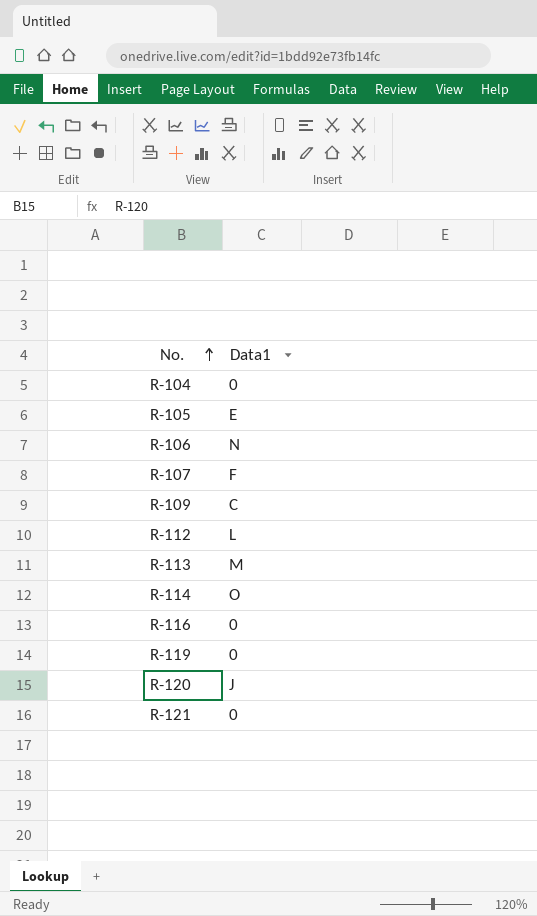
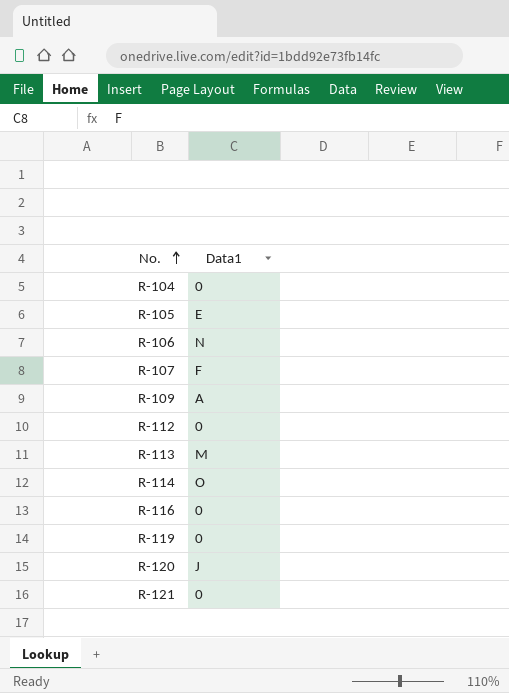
R-109 | Data1: C -> A
R-112 | Data1: L -> 0

